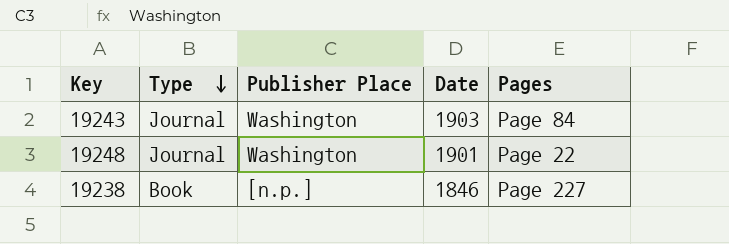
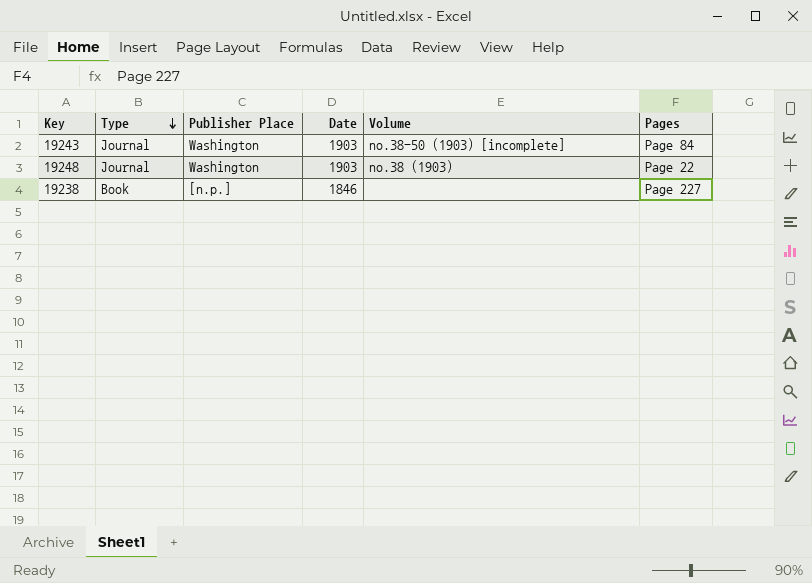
column Volume | position: none -> 5
19248 | Date: 1901 -> 1903

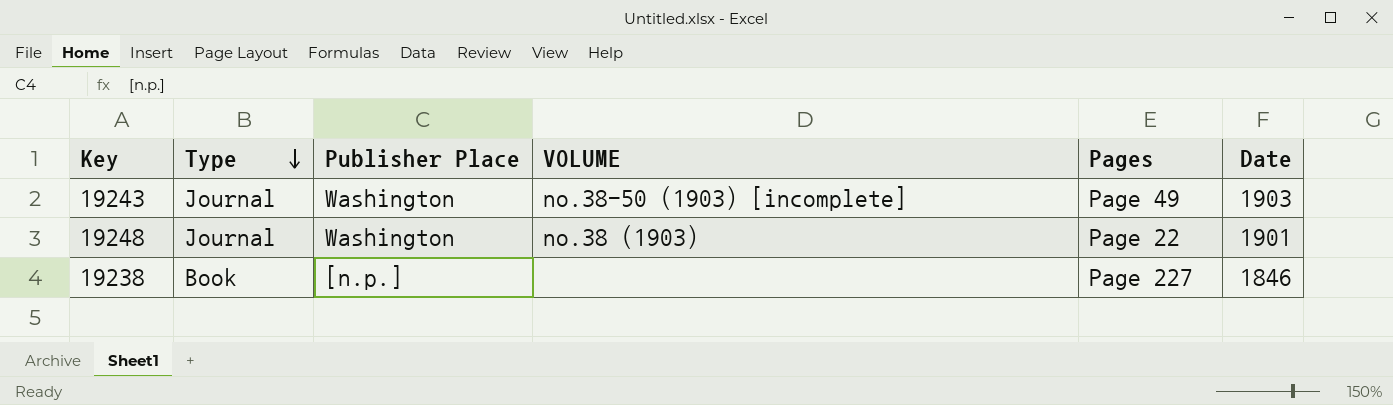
column name: Volume -> VOLUME
column Date | position: 4 -> 6
19243 | Pages: Page 84 -> Page 49
19248 | Date: 1903 -> 1901

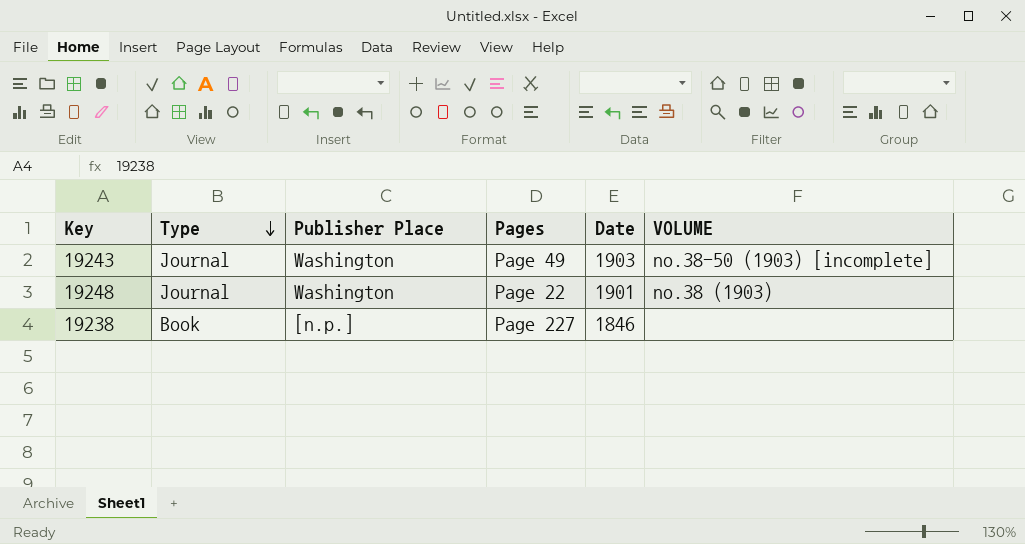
column VOLUME | position: 4 -> 6

